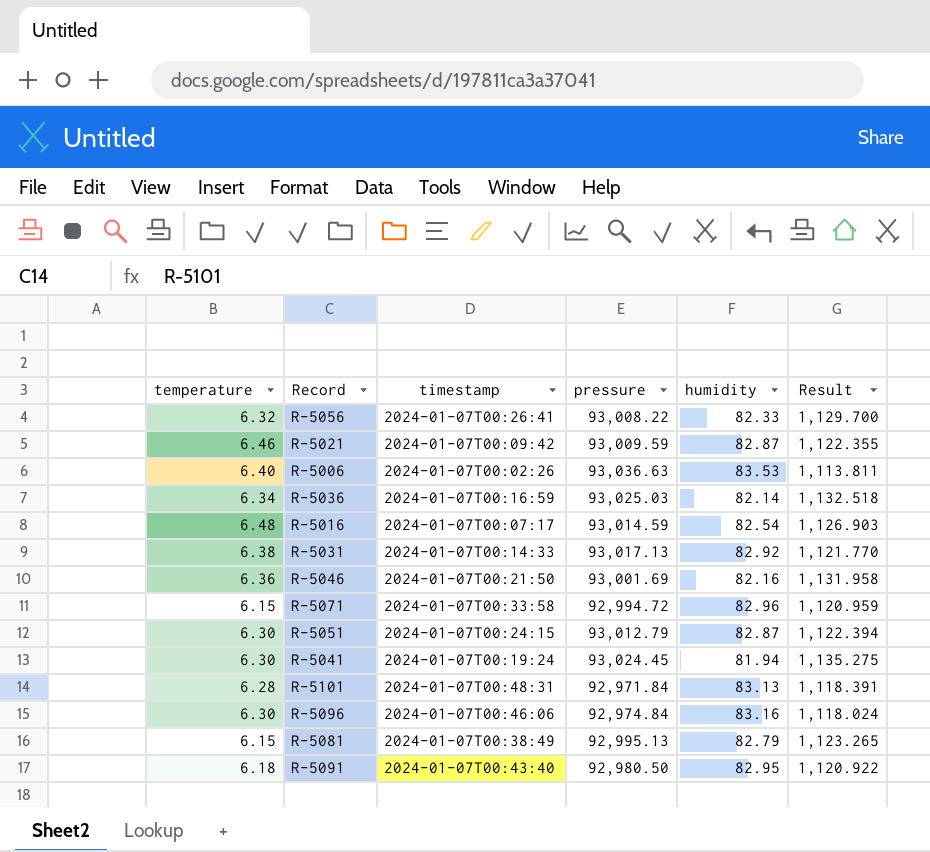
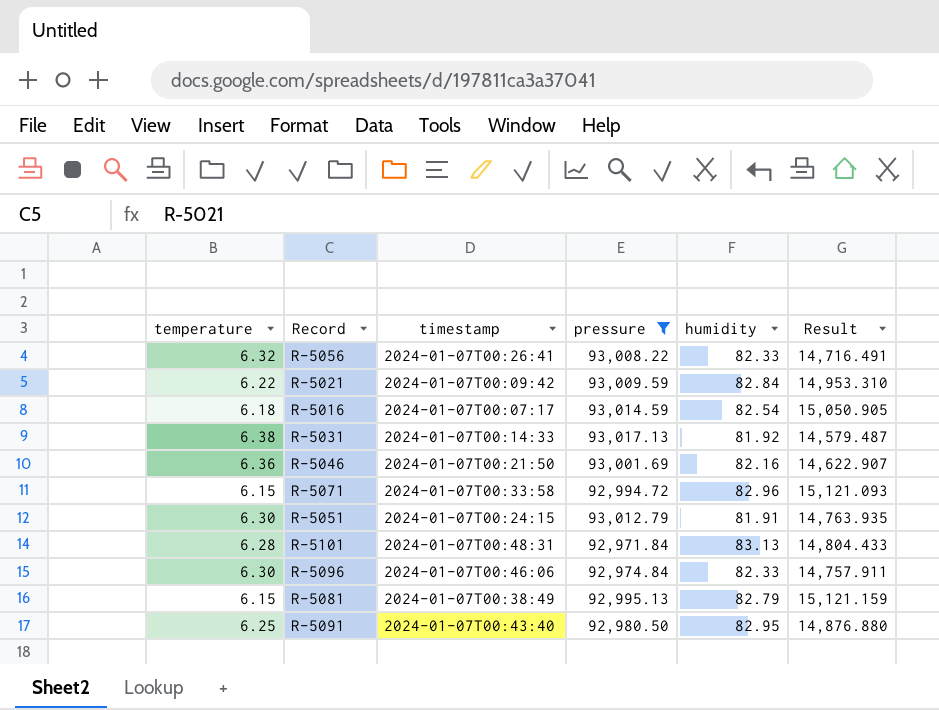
filter: none -> pressure <= 93,017.13
column Result | formula: [pressure] / [humidity] -> [pressure] / [temperature]
R-5021 | temperature: 6.46 -> 6.22
R-5021 | humidity: 82.87 -> 82.84
R-5016 | temperature: 6.48 -> 6.18
R-5031 | humidity: 82.92 -> 81.92
R-5051 | humidity: 82.87 -> 81.91
R-5096 | humidity: 83.16 -> 82.33
R-5091 | temperature: 6.18 -> 6.25

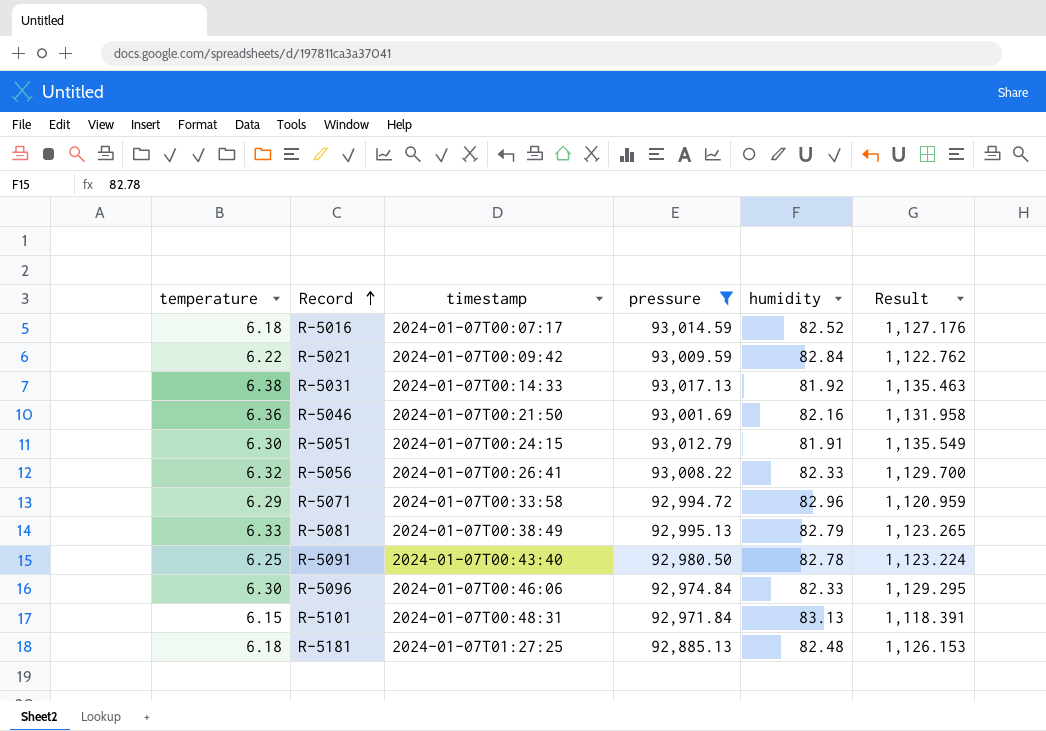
row order: none -> Record ascending
column Result | formula: [pressure] / [temperature] -> [pressure] / [humidity]
R-5016 | humidity: 82.54 -> 82.52
R-5071 | temperature: 6.15 -> 6.29
R-5081 | temperature: 6.15 -> 6.33
R-5091 | humidity: 82.95 -> 82.78
R-5101 | temperature: 6.28 -> 6.15
row R-5181: none -> 6.18 | 2024-01-07T01:27:25 | 92,885.13 | 82.48 | 1,126.153

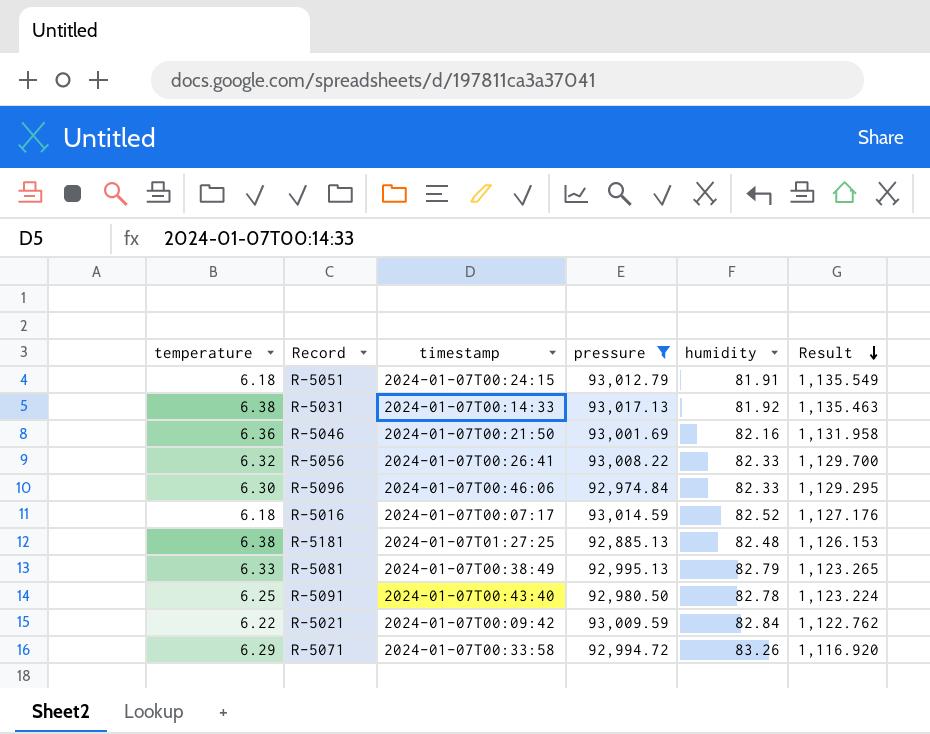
row order: Record ascending -> Result descending
row R-5101: 6.15 | 2024-01-07T00:48:31 | 92,971.84 | 83.13 | 1,118.391 -> none
R-5051 | temperature: 6.30 -> 6.18
R-5181 | temperature: 6.18 -> 6.38
R-5071 | humidity: 82.96 -> 83.26
R-5071 | Result: 1,120.959 -> 1,116.920

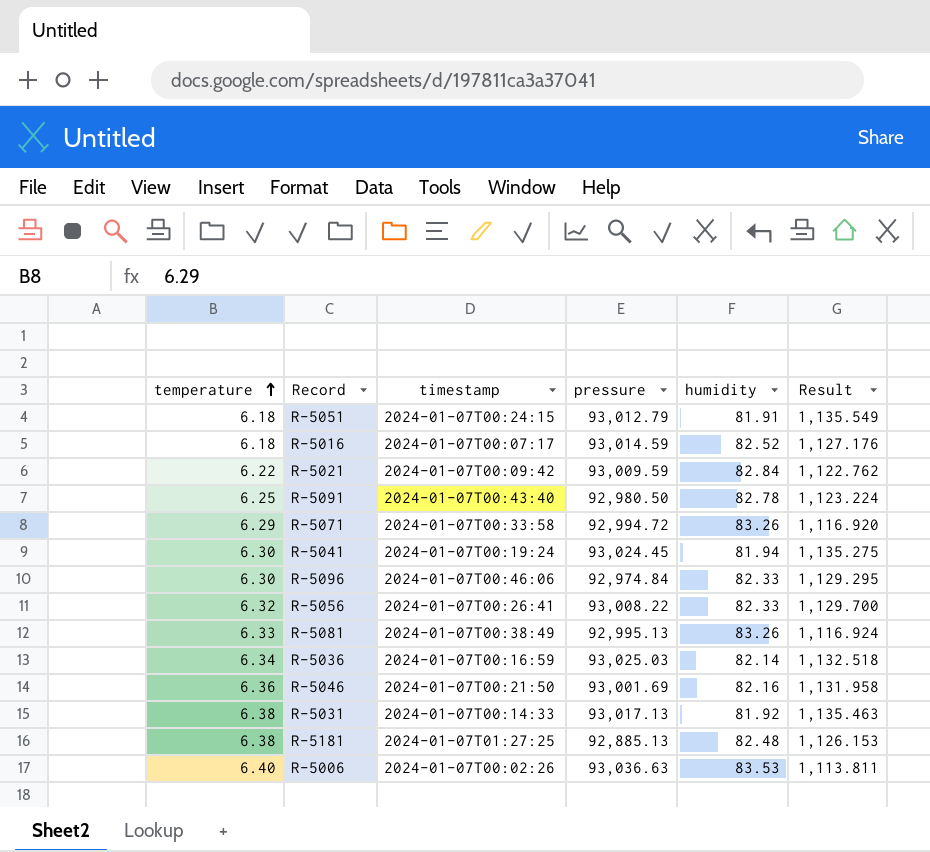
filter: pressure <= 93,017.13 -> none
row order: Result descending -> temperature ascending
R-5081 | humidity: 82.79 -> 83.26
R-5081 | Result: 1,123.265 -> 1,116.924

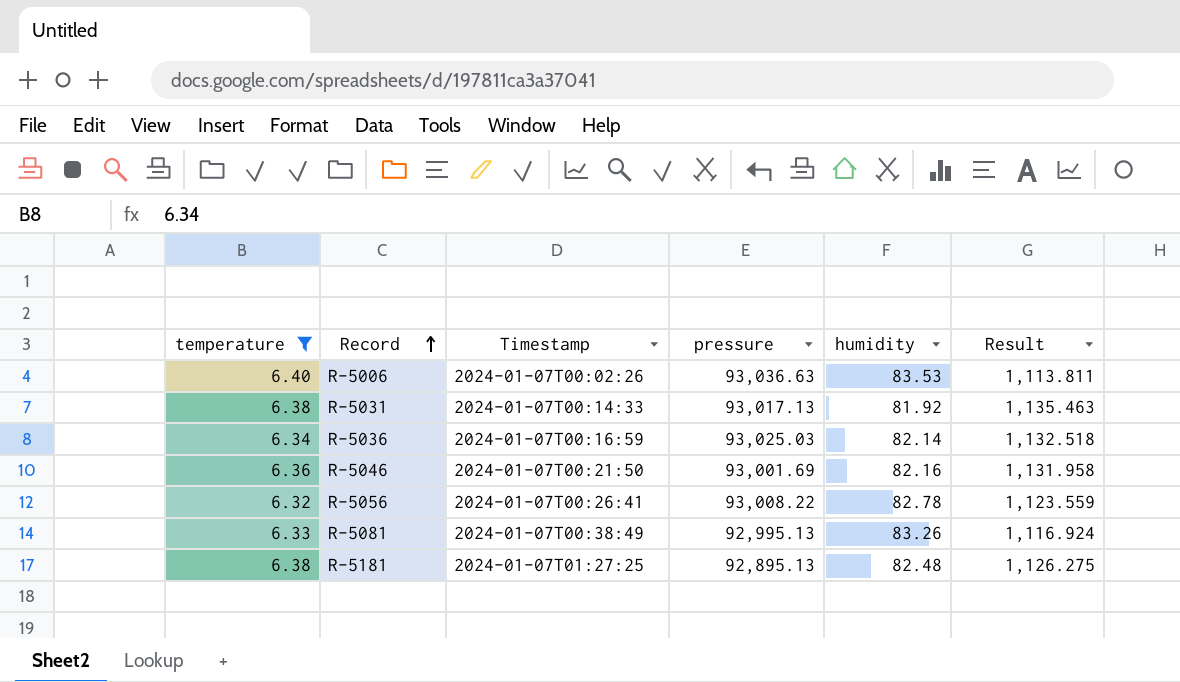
filter: none -> temperature >= 6.32
row order: temperature ascending -> Record ascending
column name: timestamp -> Timestamp
R-5056 | humidity: 82.33 -> 82.78
R-5056 | Result: 1,129.700 -> 1,123.559
R-5181 | pressure: 92,885.13 -> 92,895.13
R-5181 | Result: 1,126.153 -> 1,126.275

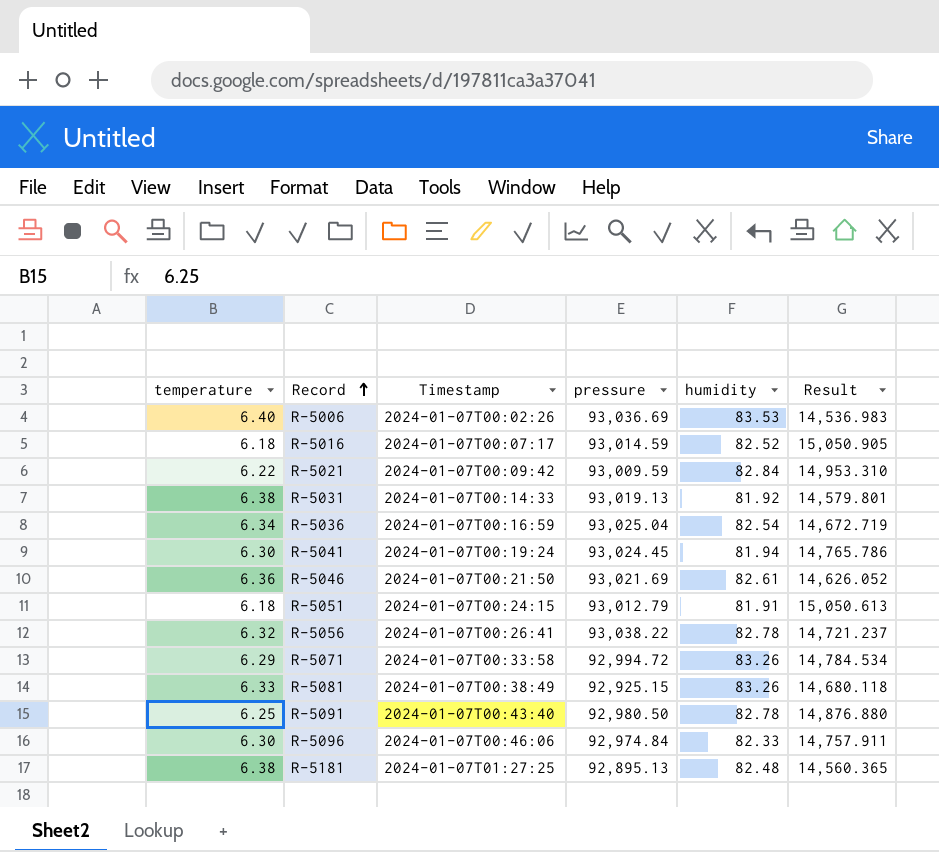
filter: temperature >= 6.32 -> none
column Result | formula: [pressure] / [humidity] -> [pressure] / [temperature]
R-5006 | pressure: 93,036.63 -> 93,036.69
R-5031 | pressure: 93,017.13 -> 93,019.13
R-5036 | pressure: 93,025.03 -> 93,025.04
R-5036 | humidity: 82.14 -> 82.54
R-5046 | pressure: 93,001.69 -> 93,021.69
R-5046 | humidity: 82.16 -> 82.61
R-5056 | pressure: 93,008.22 -> 93,038.22
R-5081 | pressure: 92,995.13 -> 92,925.15

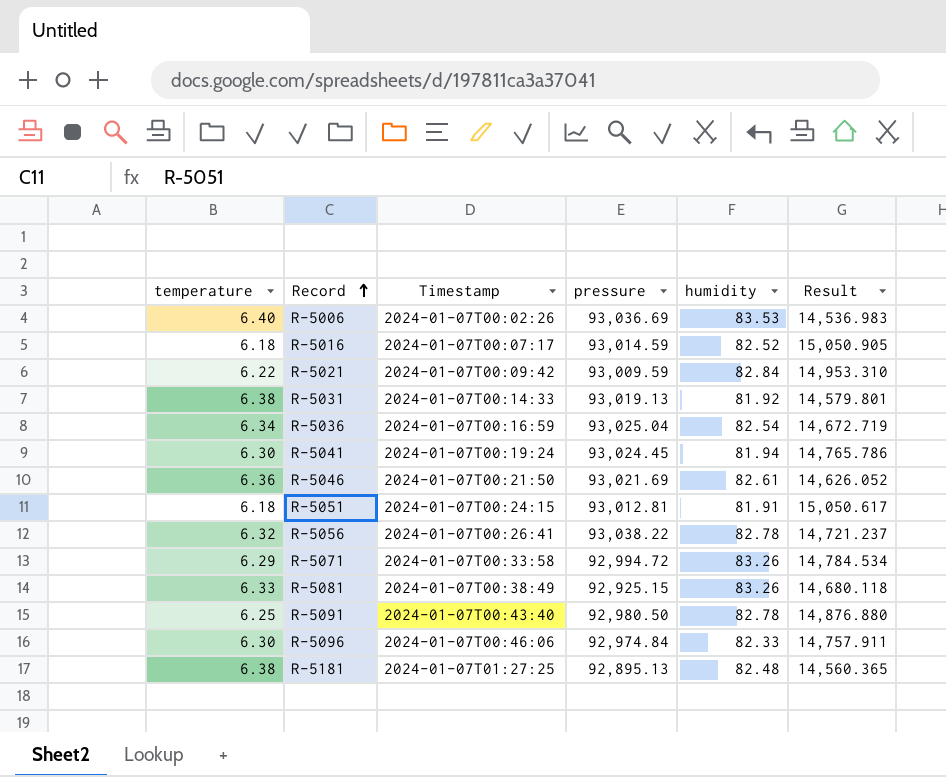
R-5051 | pressure: 93,012.79 -> 93,012.81
R-5051 | Result: 15,050.613 -> 15,050.617

